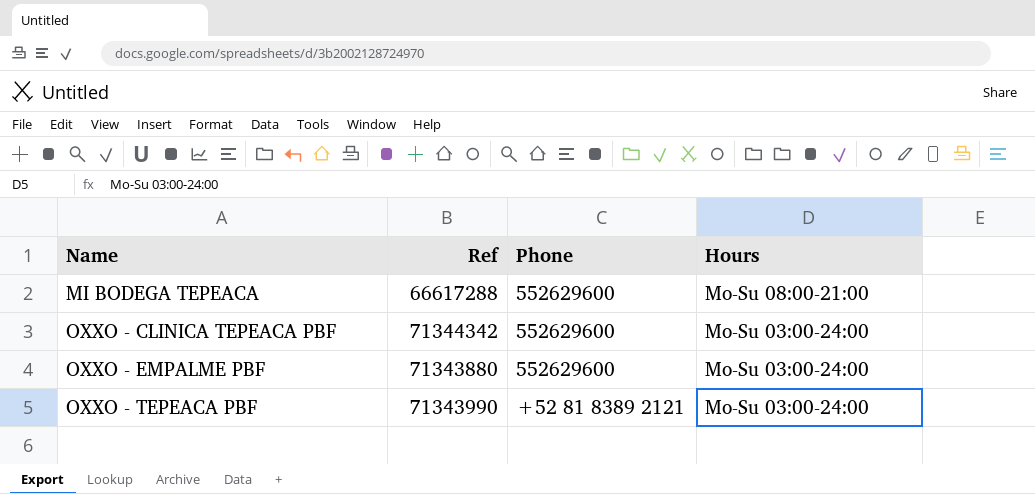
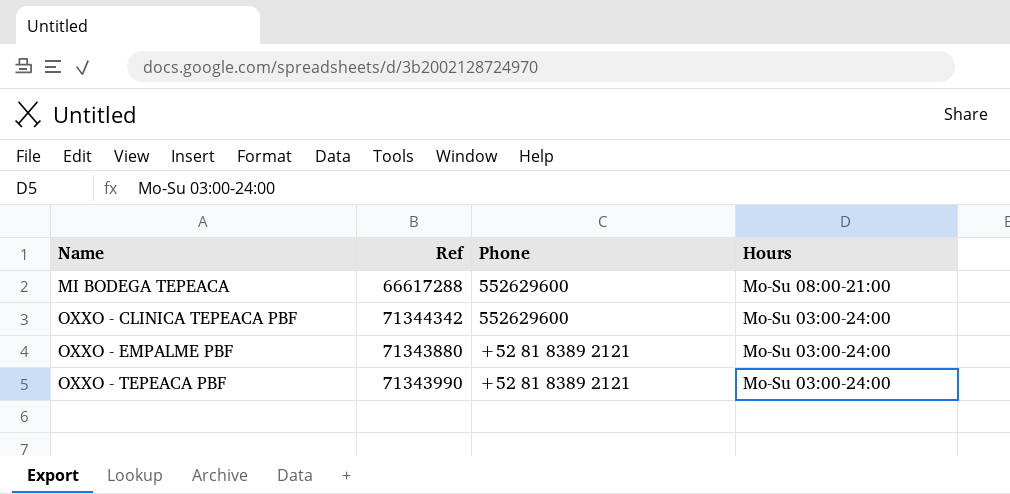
OXXO - EMPALME PBF | Phone: 552629600 -> +52 81 8389 2121

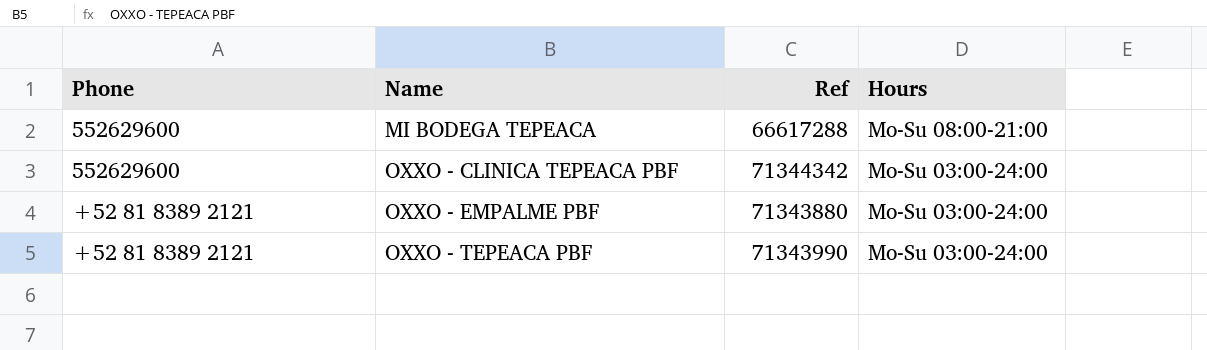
column Phone | position: 3 -> 1

